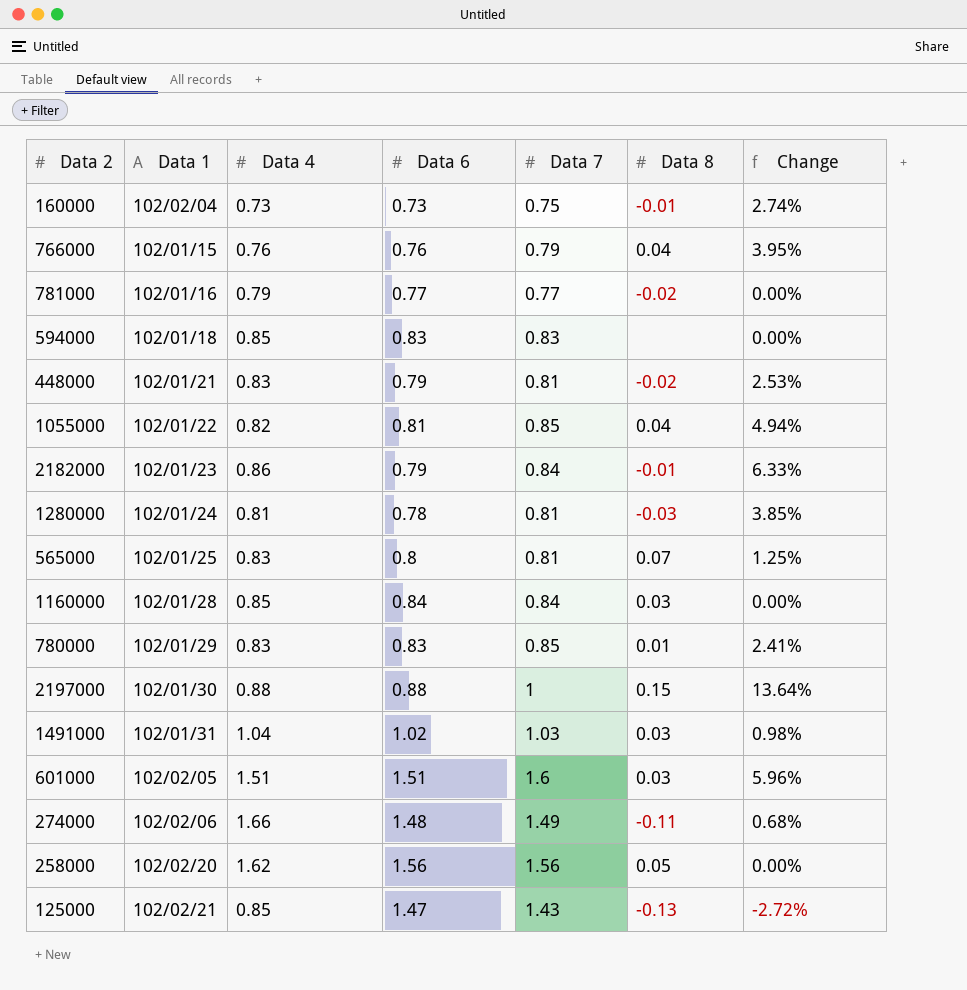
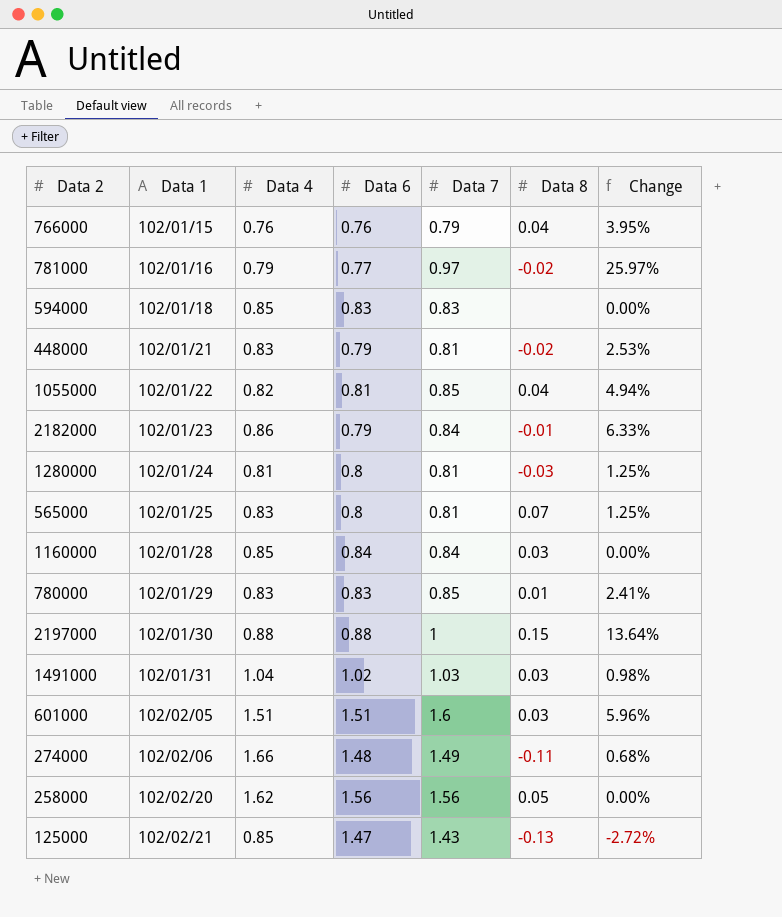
row 160000: 102/02/04 | 0.73 | 0.73 | 0.75 | -0.01 | 2.74% -> none
781000 | Data 7: 0.77 -> 0.97
781000 | Change: 0.00% -> 25.97%
1280000 | Data 6: 0.78 -> 0.8
1280000 | Change: 3.85% -> 1.25%

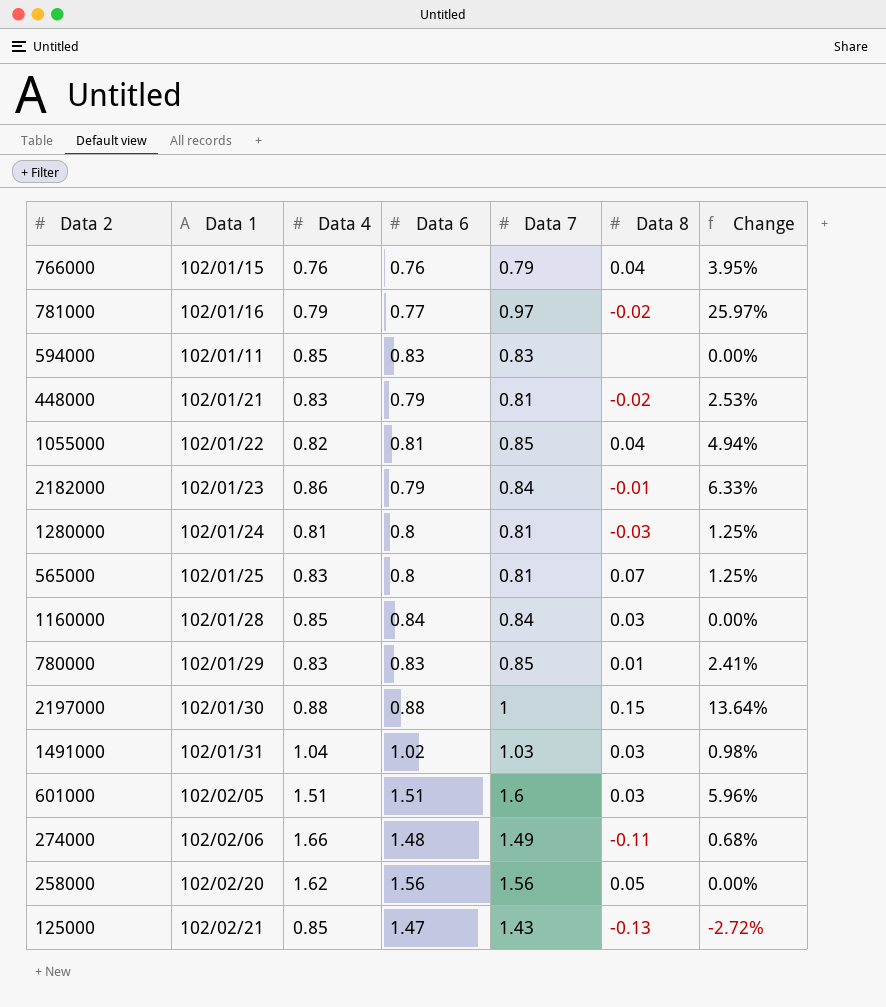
594000 | Data 1: 102/01/18 -> 102/01/11

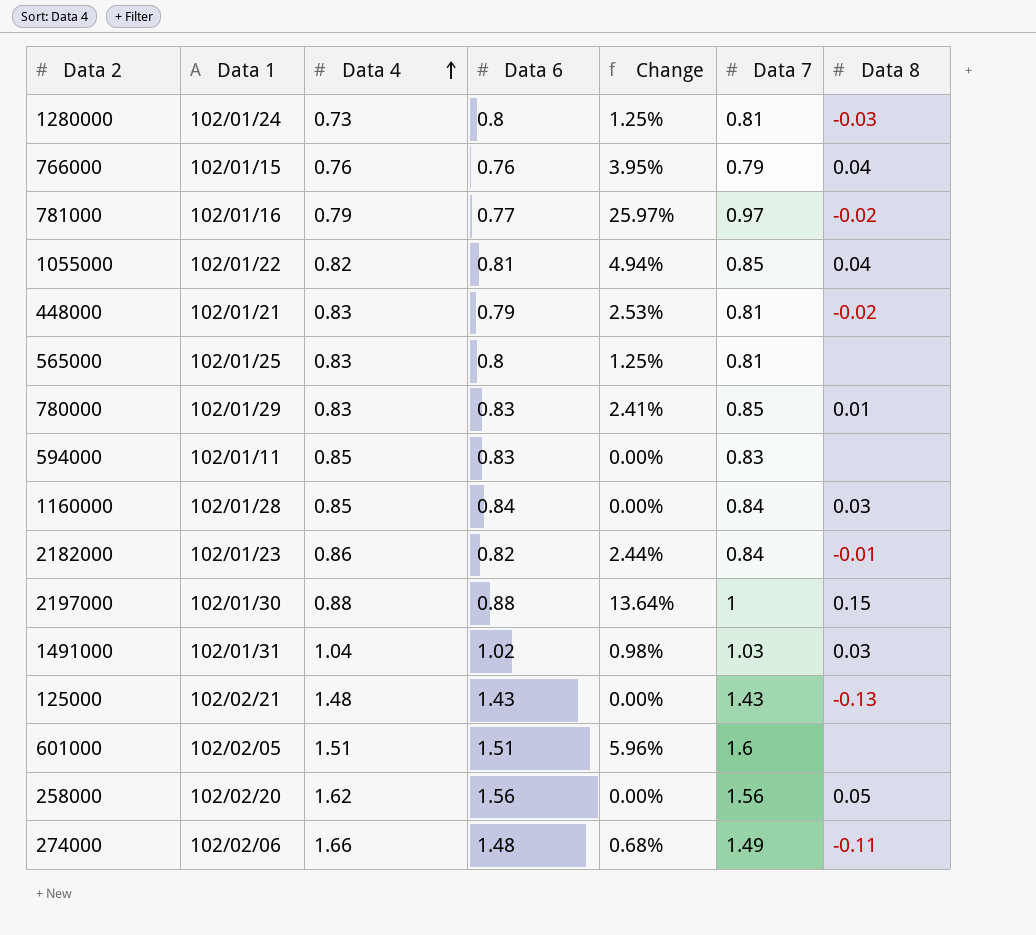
row order: none -> Data 4 ascending
column Change | position: 7 -> 5
1280000 | Data 4: 0.81 -> 0.73
565000 | Data 8: 0.07 -> none
2182000 | Data 6: 0.79 -> 0.82
2182000 | Change: 6.33% -> 2.44%
125000 | Data 4: 0.85 -> 1.48
125000 | Data 6: 1.47 -> 1.43
125000 | Change: -2.72% -> 0.00%
601000 | Data 8: 0.03 -> none

